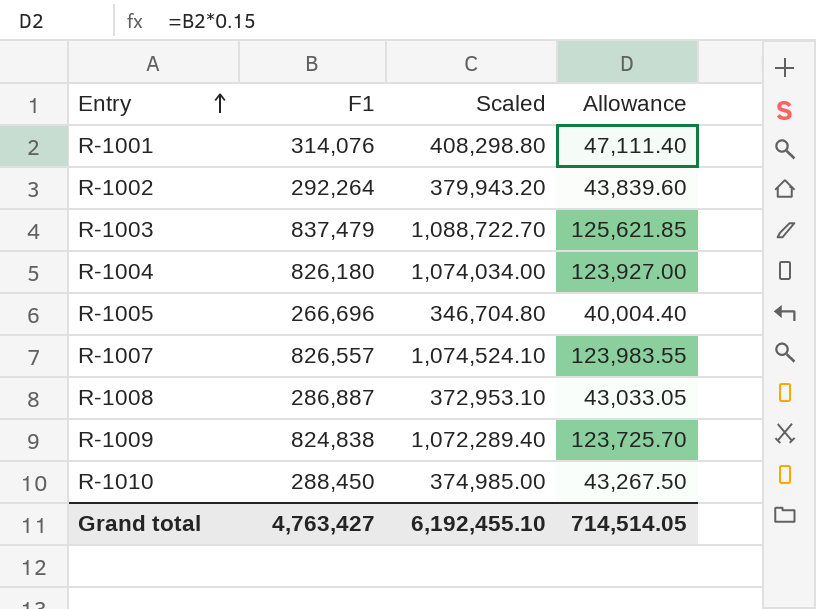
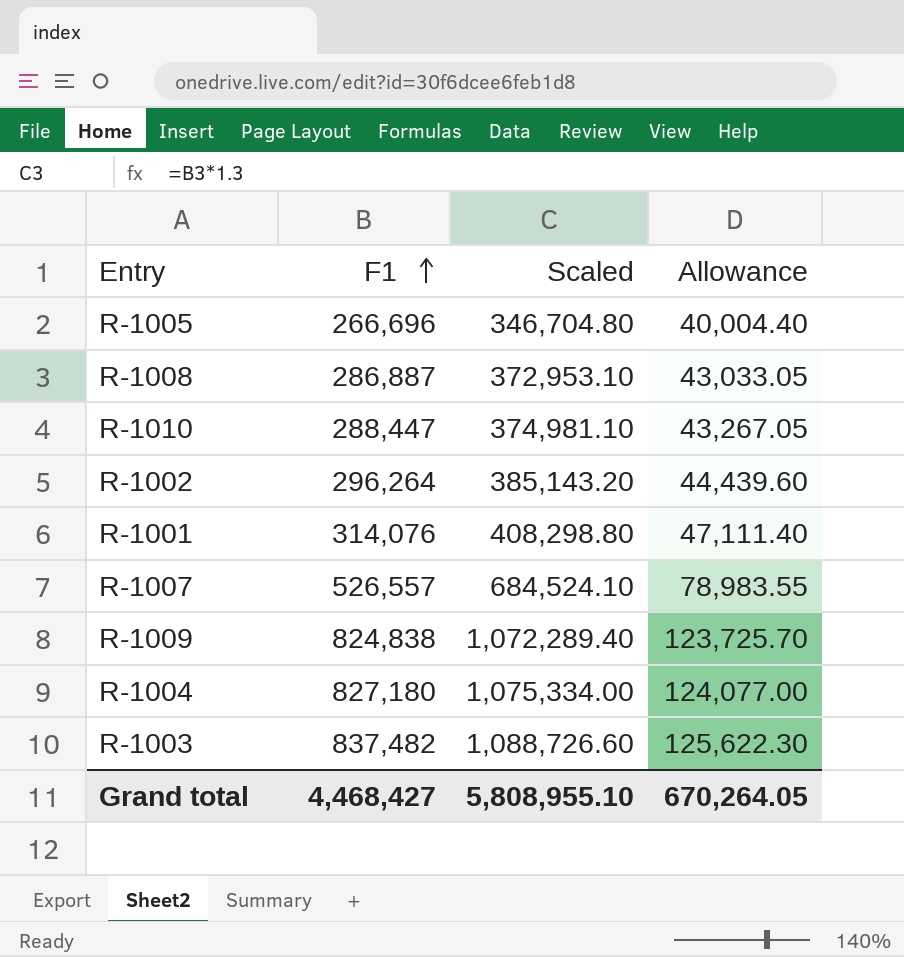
row order: Entry ascending -> F1 ascending
R-1010 | F1: 288,450 -> 288,447
R-1010 | Scaled: 374,985.00 -> 374,981.10
R-1010 | Allowance: 43,267.50 -> 43,267.05
R-1002 | F1: 292,264 -> 296,264
R-1002 | Scaled: 379,943.20 -> 385,143.20
R-1002 | Allowance: 43,839.60 -> 44,439.60
R-1007 | F1: 826,557 -> 526,557
R-1007 | Scaled: 1,074,524.10 -> 684,524.10
R-1007 | Allowance: 123,983.55 -> 78,983.55
R-1004 | F1: 826,180 -> 827,180
R-1004 | Scaled: 1,074,034.00 -> 1,075,334.00
R-1004 | Allowance: 123,927.00 -> 124,077.00
R-1003 | F1: 837,479 -> 837,482
R-1003 | Scaled: 1,088,722.70 -> 1,088,726.60
R-1003 | Allowance: 125,621.85 -> 125,622.30
Grand total | F1: 4,763,427 -> 4,468,427
Grand total | Scaled: 6,192,455.10 -> 5,808,955.10
Grand total | Allowance: 714,514.05 -> 670,264.05

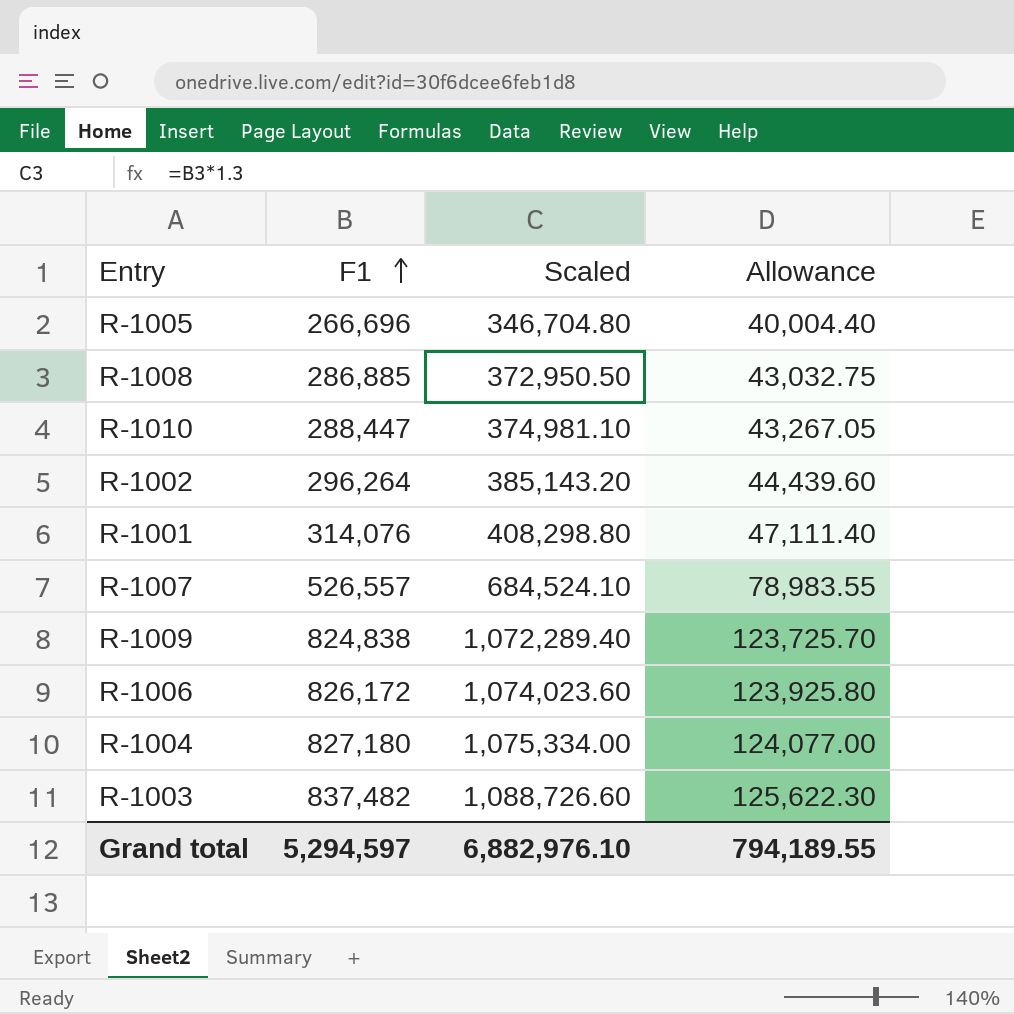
R-1008 | F1: 286,887 -> 286,885
R-1008 | Scaled: 372,953.10 -> 372,950.50
R-1008 | Allowance: 43,033.05 -> 43,032.75
row R-1006: none -> 826,172 | 1,074,023.60 | 123,925.80
Grand total | F1: 4,468,427 -> 5,294,597
Grand total | Scaled: 5,808,955.10 -> 6,882,976.10
Grand total | Allowance: 670,264.05 -> 794,189.55

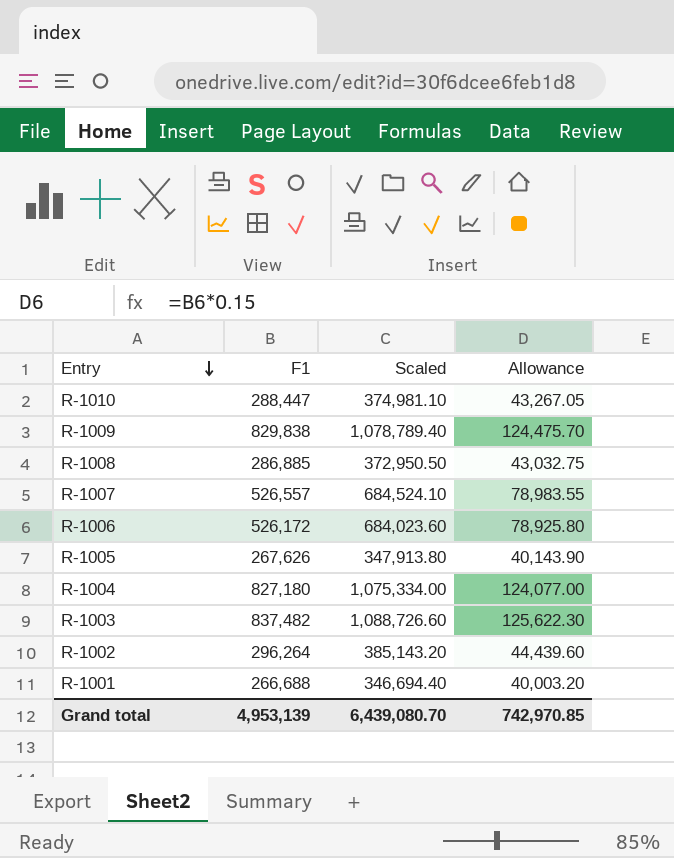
row order: F1 ascending -> Entry descending
R-1009 | F1: 824,838 -> 829,838
R-1009 | Scaled: 1,072,289.40 -> 1,078,789.40
R-1009 | Allowance: 123,725.70 -> 124,475.70
R-1006 | F1: 826,172 -> 526,172
R-1006 | Scaled: 1,074,023.60 -> 684,023.60
R-1006 | Allowance: 123,925.80 -> 78,925.80
R-1005 | F1: 266,696 -> 267,626
R-1005 | Scaled: 346,704.80 -> 347,913.80
R-1005 | Allowance: 40,004.40 -> 40,143.90
R-1001 | F1: 314,076 -> 266,688
R-1001 | Scaled: 408,298.80 -> 346,694.40
R-1001 | Allowance: 47,111.40 -> 40,003.20
Grand total | F1: 5,294,597 -> 4,953,139
Grand total | Scaled: 6,882,976.10 -> 6,439,080.70
Grand total | Allowance: 794,189.55 -> 742,970.85

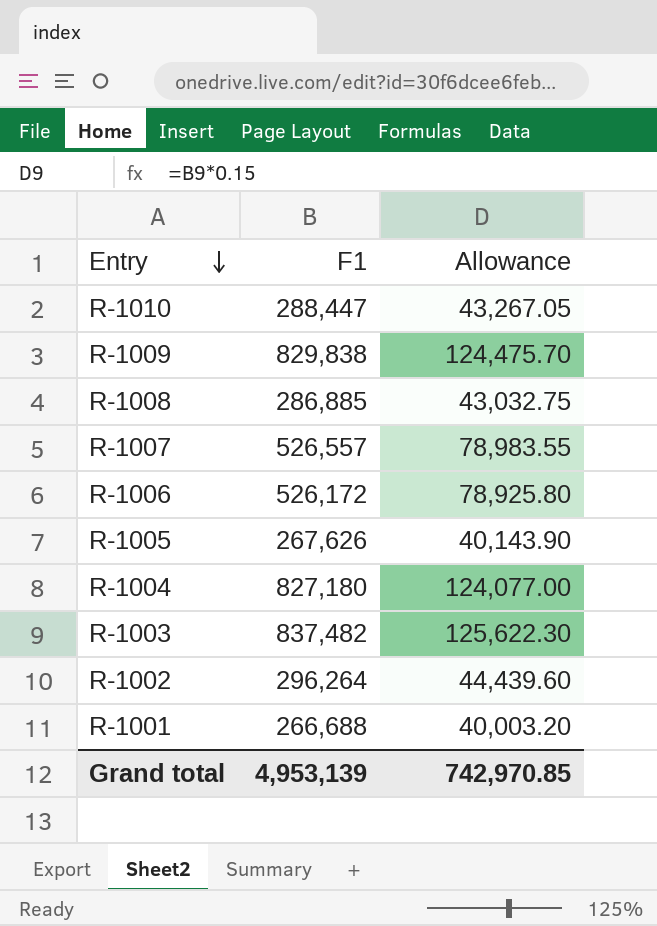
column Scaled | formula: [F1] * 1.3 -> none

